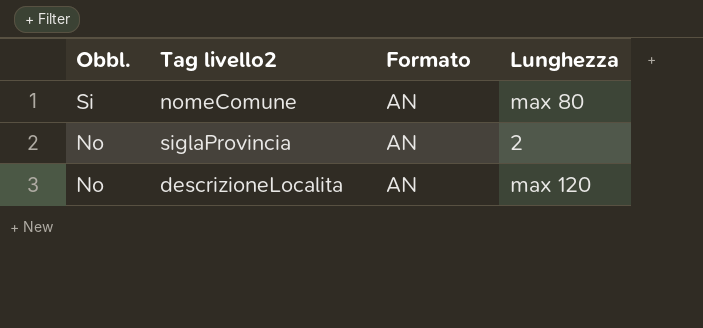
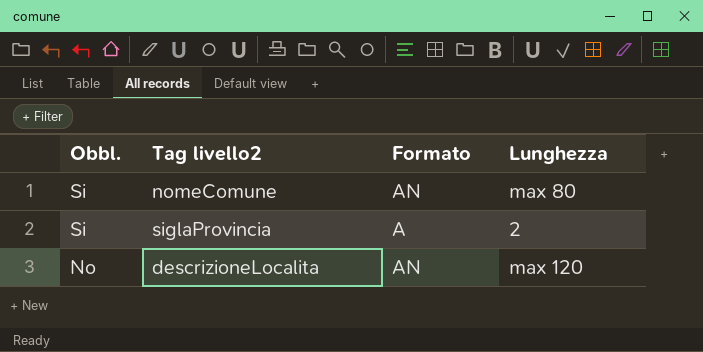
siglaProvincia | Obbl.: No -> Si
siglaProvincia | Formato: AN -> A

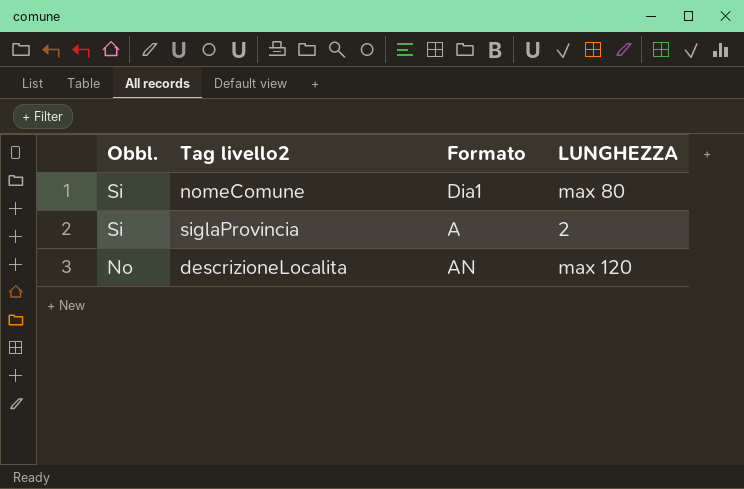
column name: Lunghezza -> LUNGHEZZA
nomeComune | Formato: AN -> Dia1

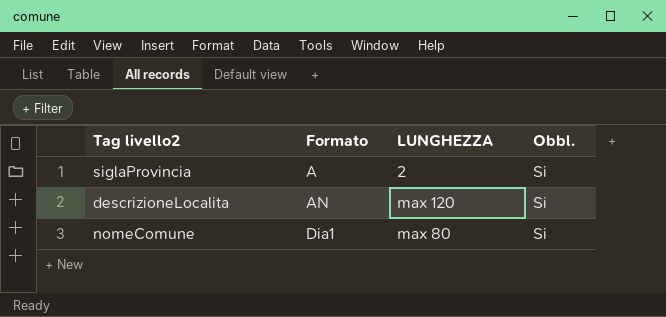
row order: Obbl. descending -> Formato ascending
column Obbl. | position: 1 -> 4
descrizioneLocalita | Obbl.: No -> Si

